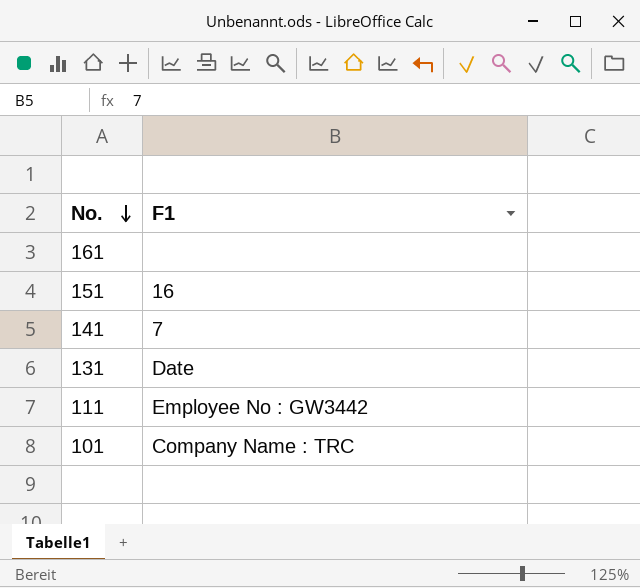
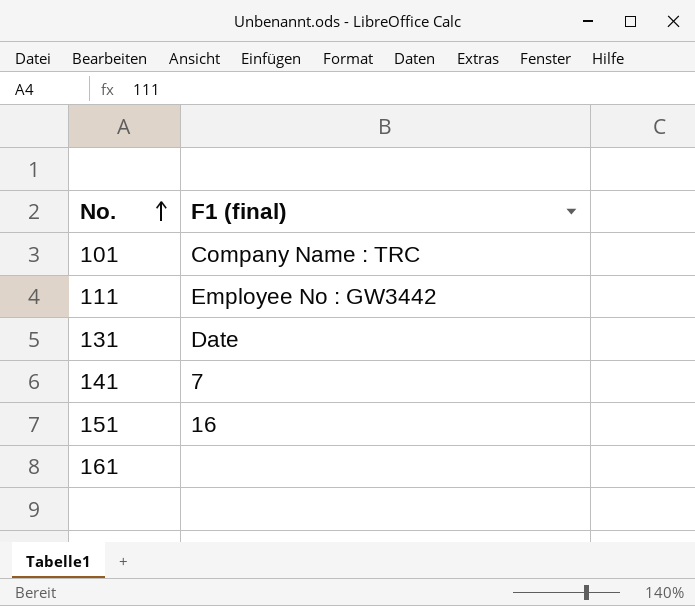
row order: No. descending -> No. ascending
column name: F1 -> F1 (final)

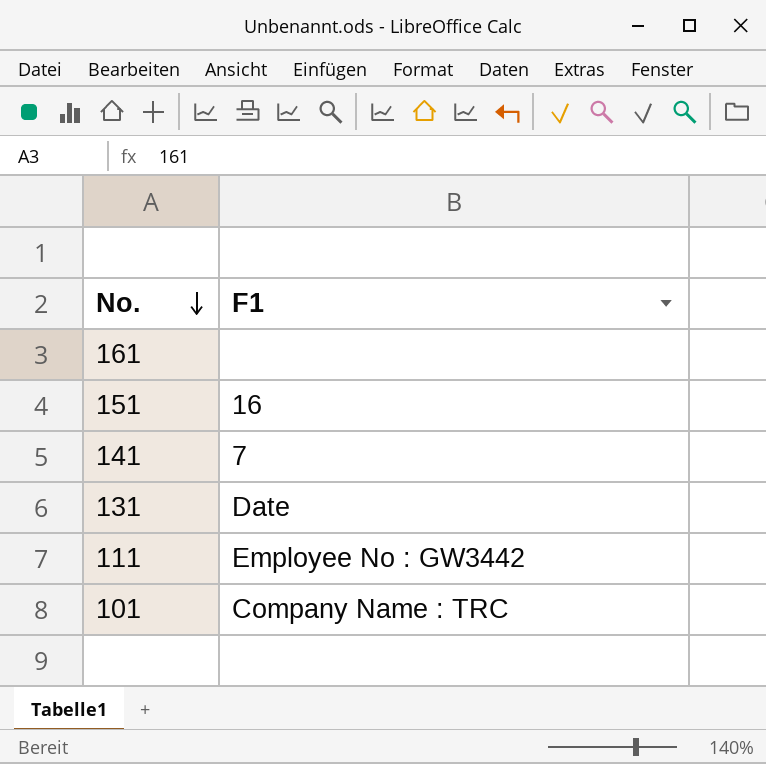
row order: No. ascending -> No. descending
column name: F1 (final) -> F1

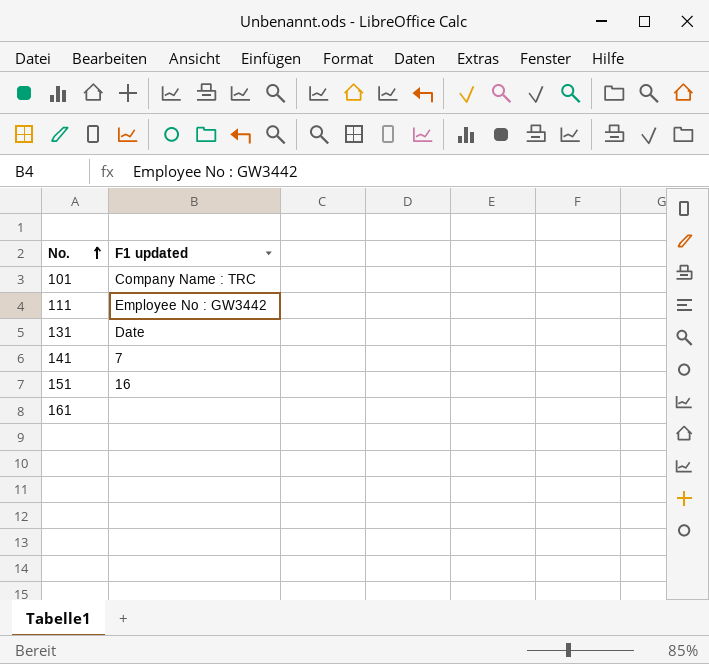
row order: No. descending -> No. ascending
column name: F1 -> F1 updated

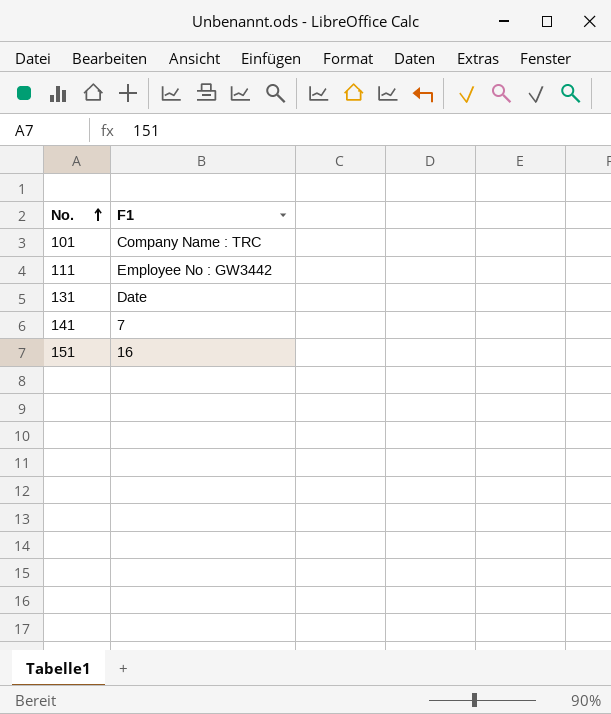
column name: F1 updated -> F1
row 161: none -> none

